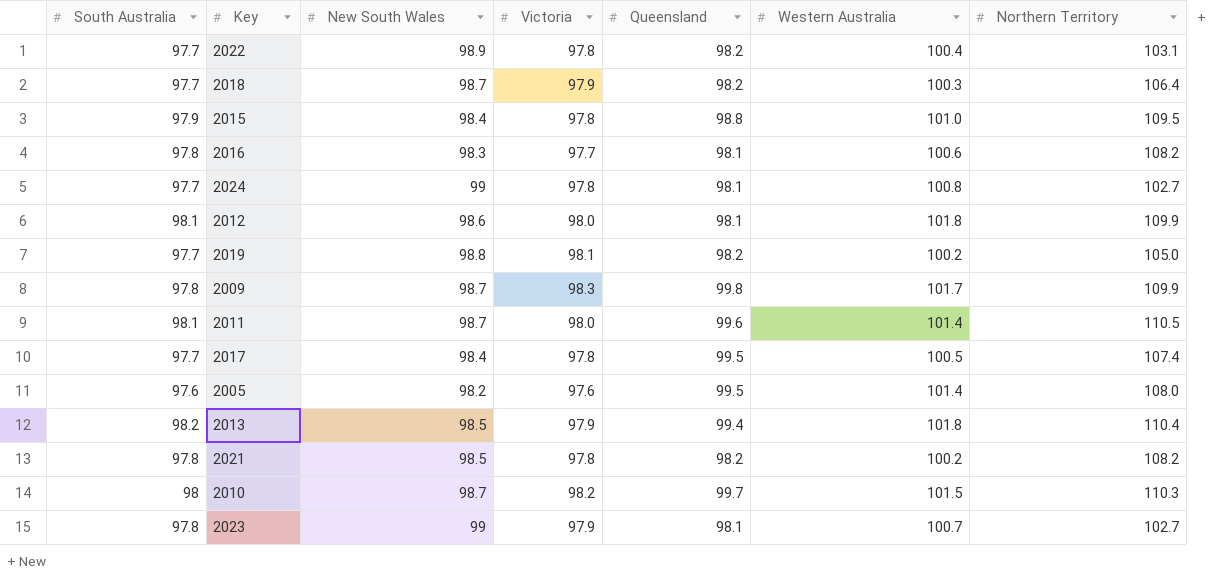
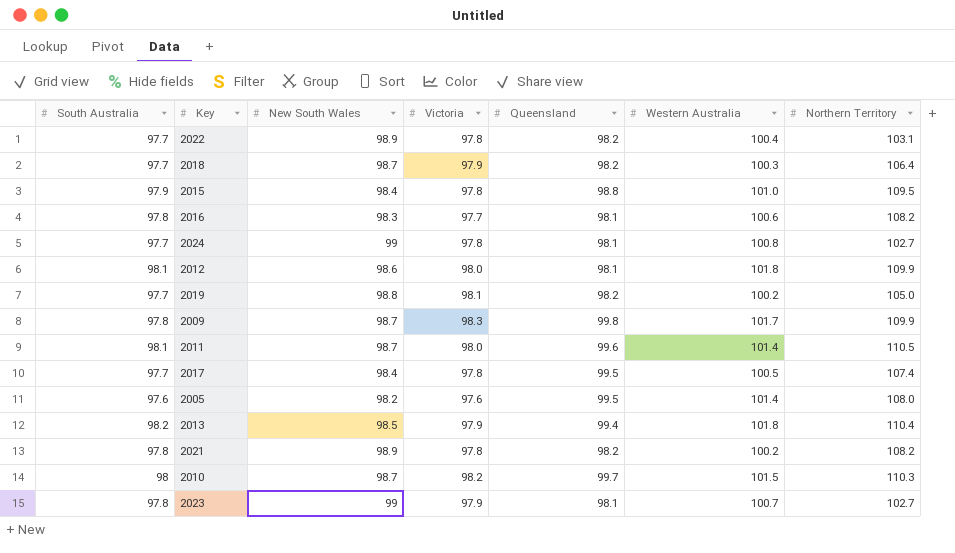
2021 | New South Wales: 98.5 -> 98.9

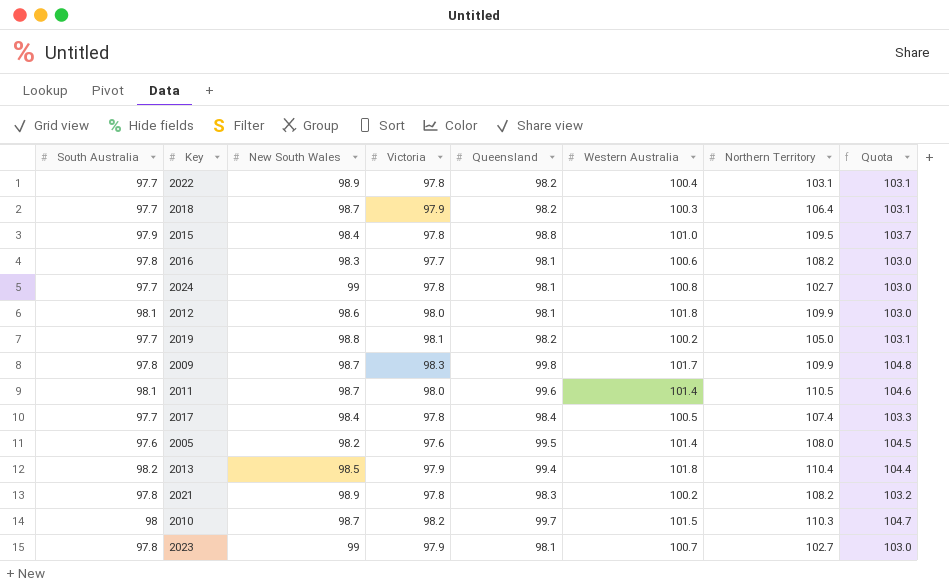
column Quota | formula: none -> [Queensland] * 1.05
2017 | Queensland: 99.5 -> 98.4
2021 | Queensland: 98.2 -> 98.3

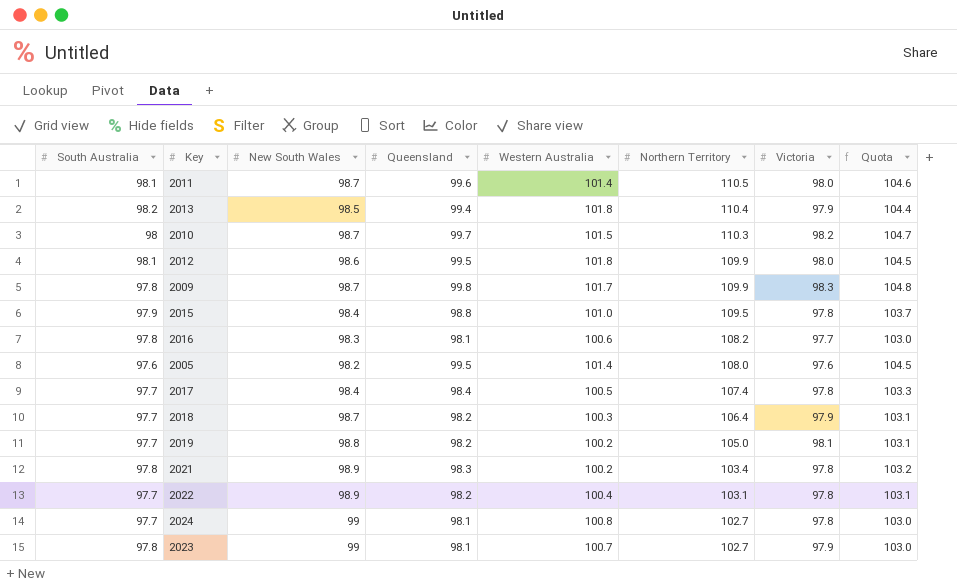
row order: none -> Northern Territory descending
column Victoria | position: 4 -> 7
2012 | Queensland: 98.1 -> 99.5
2012 | Quota: 103.0 -> 104.5
2021 | Northern Territory: 108.2 -> 103.4

